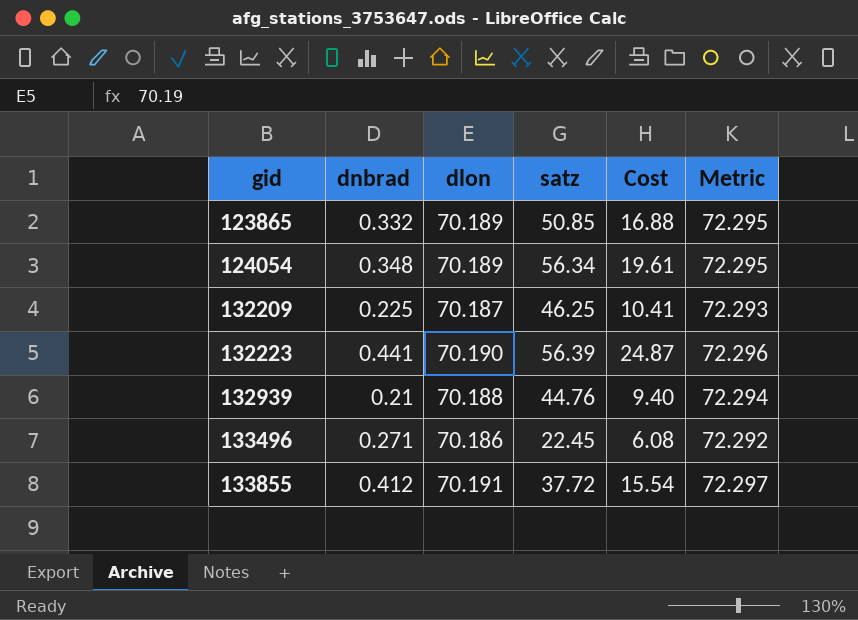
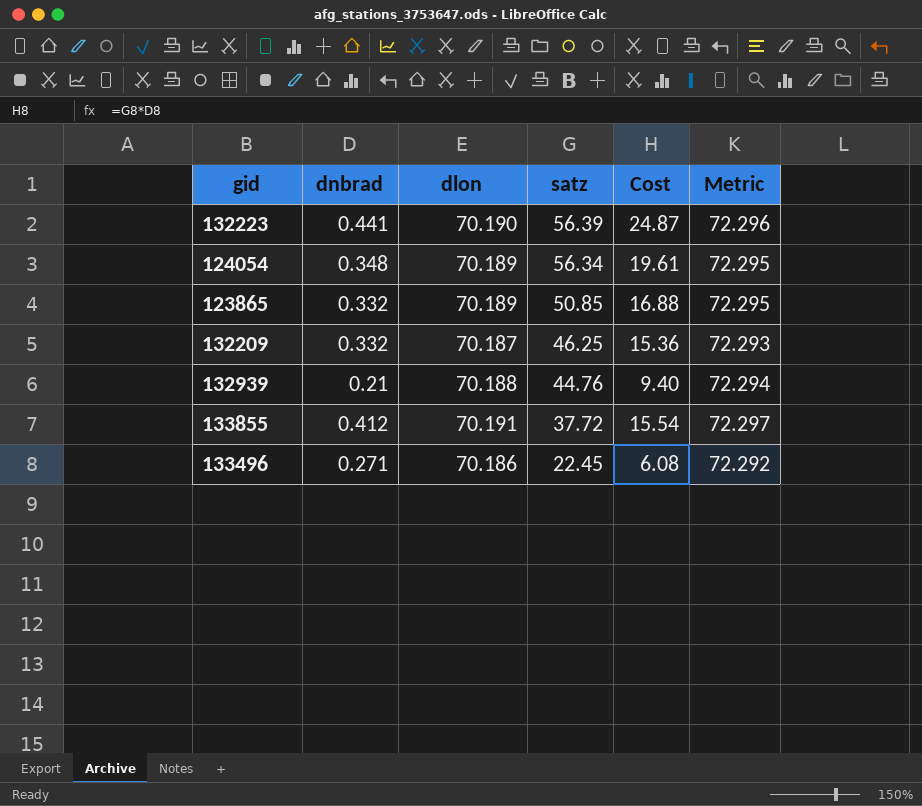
row order: gid ascending -> satz descending
132209 | dnbrad: 0.225 -> 0.332
132209 | Cost: 10.41 -> 15.36

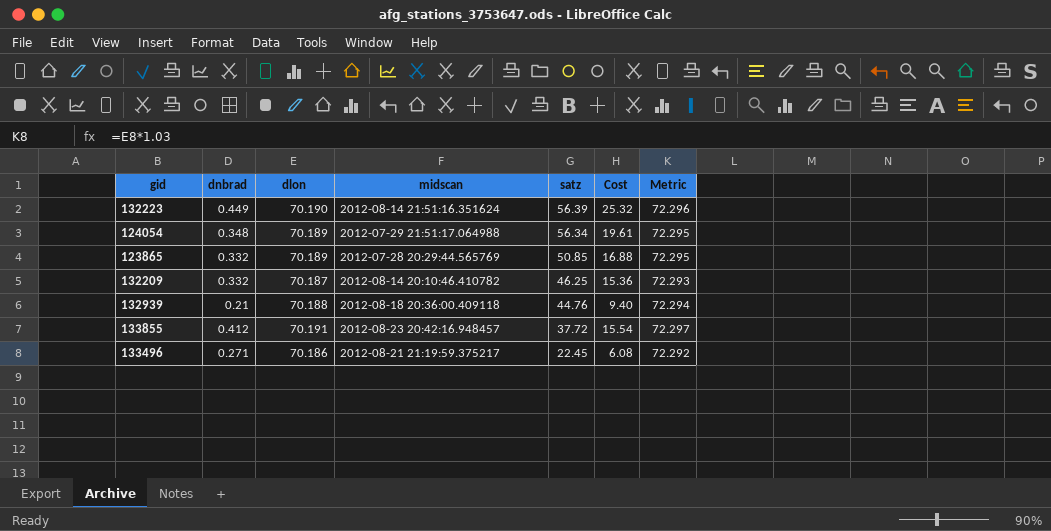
column midscan | position: none -> 4
132223 | dnbrad: 0.441 -> 0.449
132223 | Cost: 24.87 -> 25.32

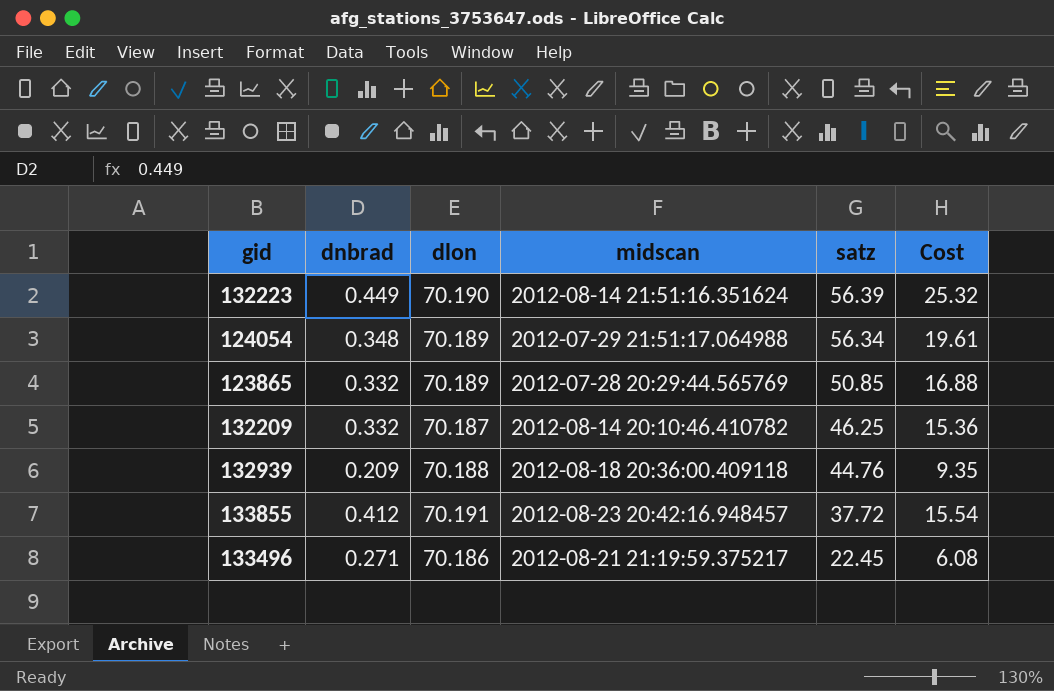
column Metric | formula: [dlon] * 1.03 -> none
132939 | dnbrad: 0.21 -> 0.209
132939 | Cost: 9.40 -> 9.35

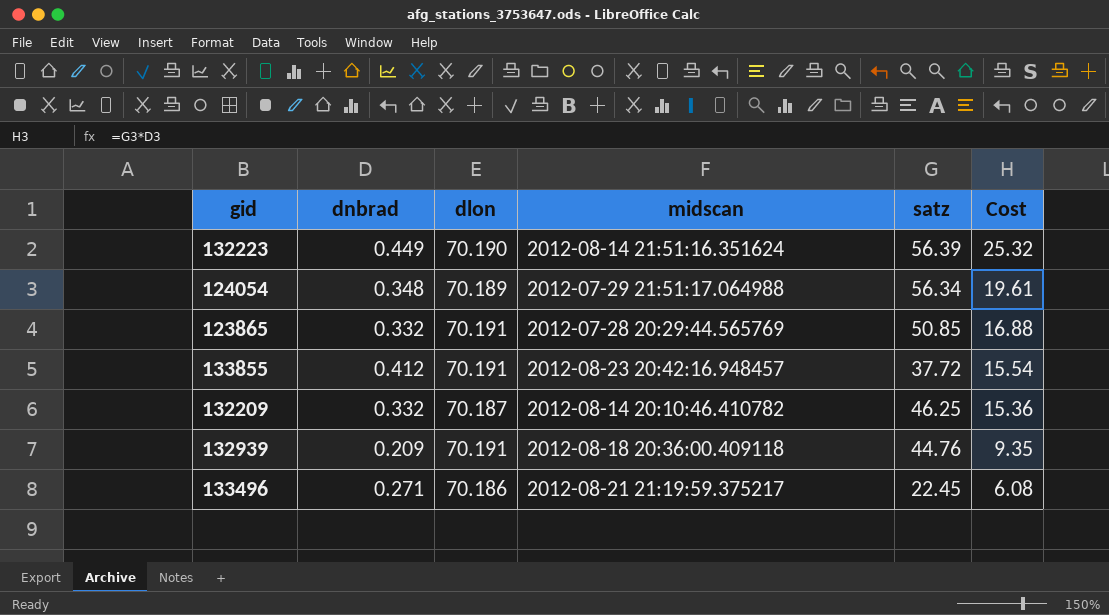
row order: satz descending -> Cost descending
123865 | dlon: 70.189 -> 70.191
132939 | dlon: 70.188 -> 70.191

